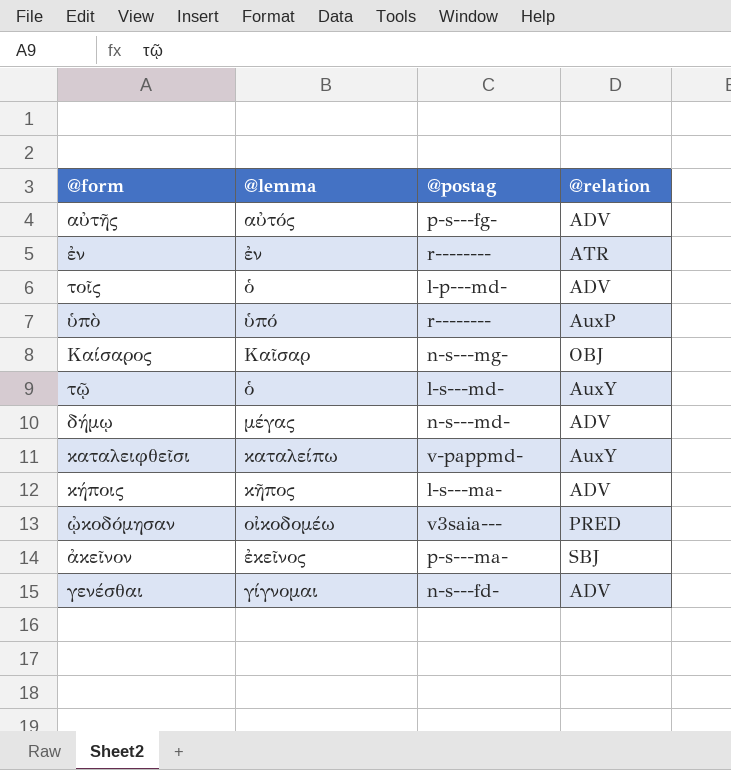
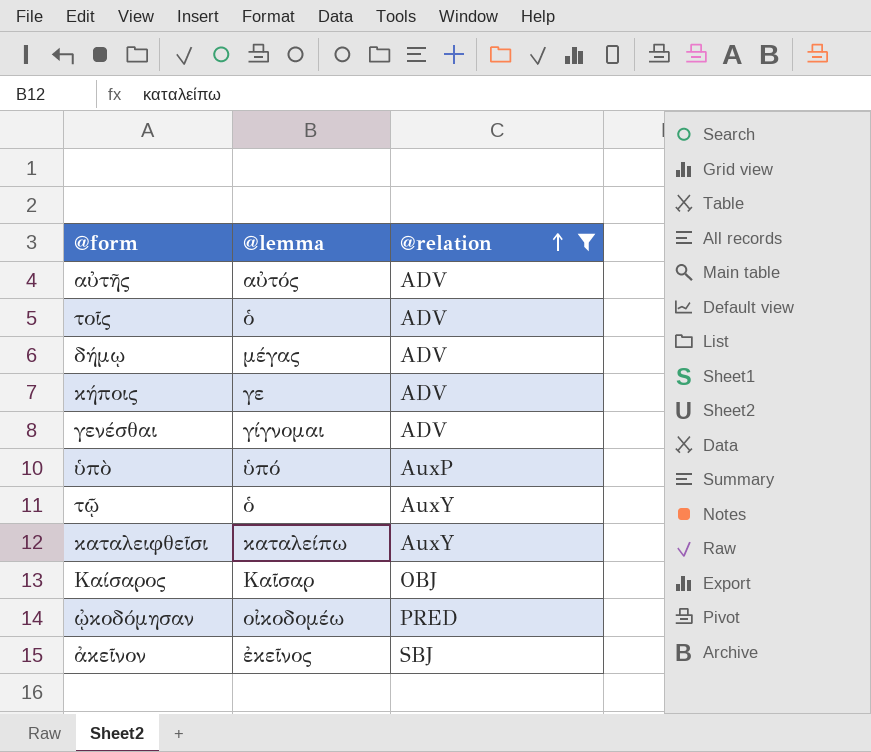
filter: none -> @relation != ATR
row order: none -> @relation ascending
column @postag | position: 3 -> none
κήποις | @lemma: κῆπος -> γε

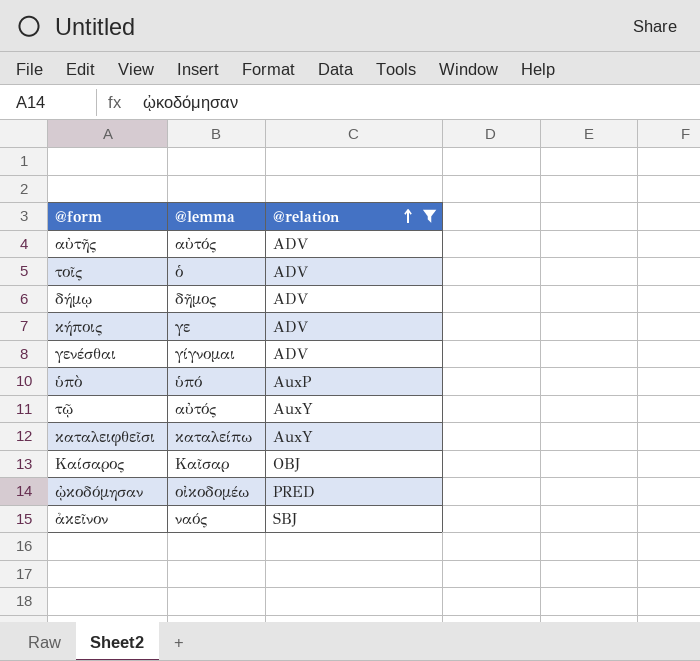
δήμῳ | @lemma: μέγας -> δῆμος
τῷ | @lemma: ὁ -> αὐτός
ἀκεῖνον | @lemma: ἐκεῖνος -> ναός

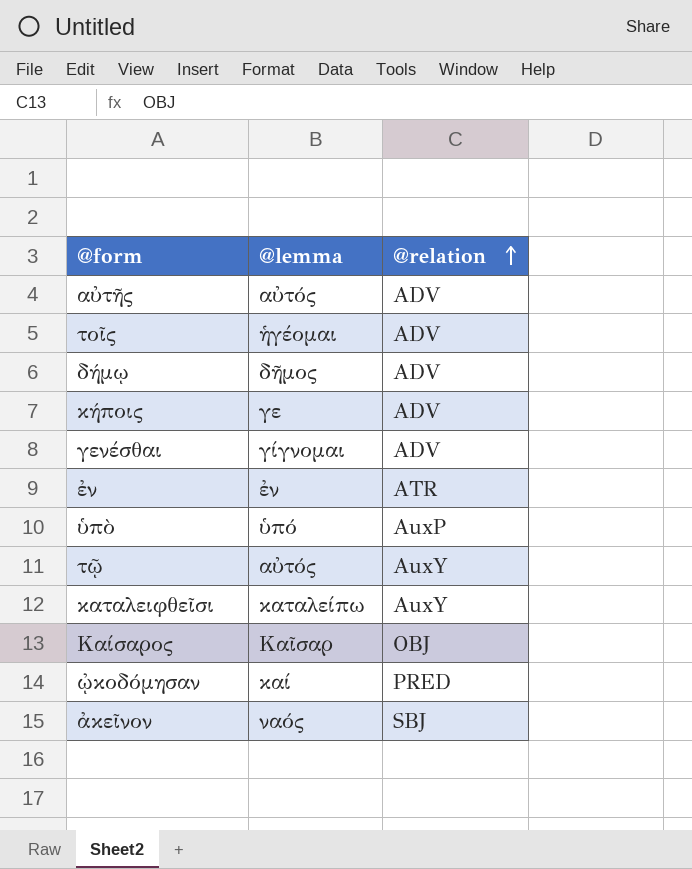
filter: @relation != ATR -> none
τοῖς | @lemma: ὁ -> ἡγέομαι
ᾠκοδόμησαν | @lemma: οἰκοδομέω -> καί

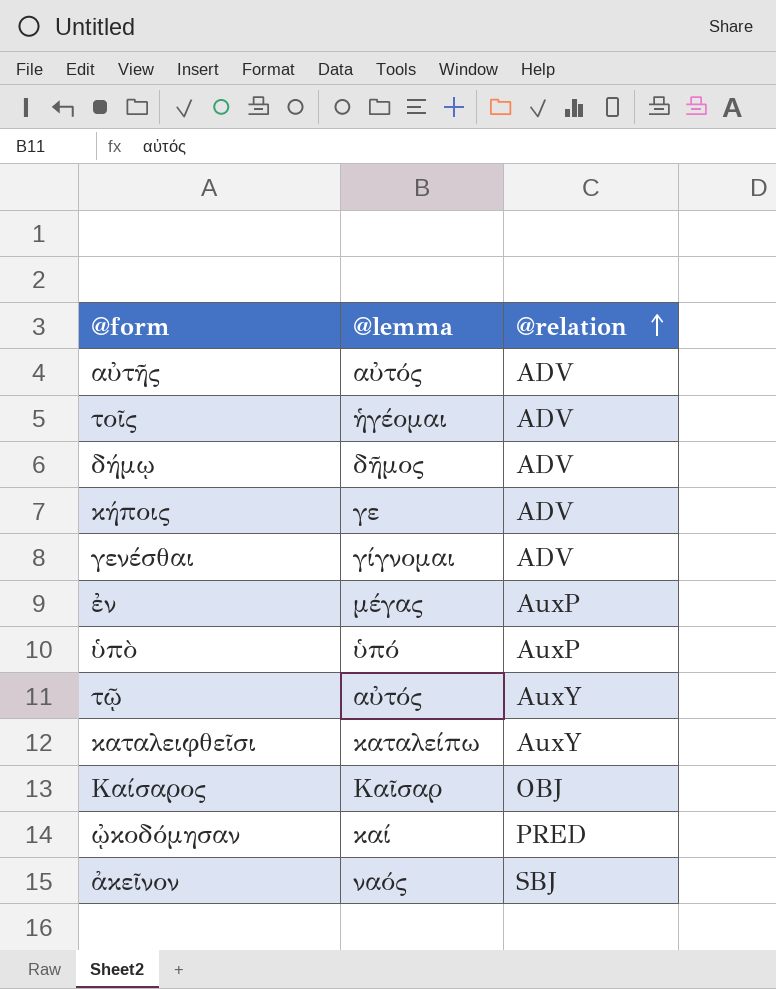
ἐν | @lemma: ἐν -> μέγας
ἐν | @relation: ATR -> AuxP

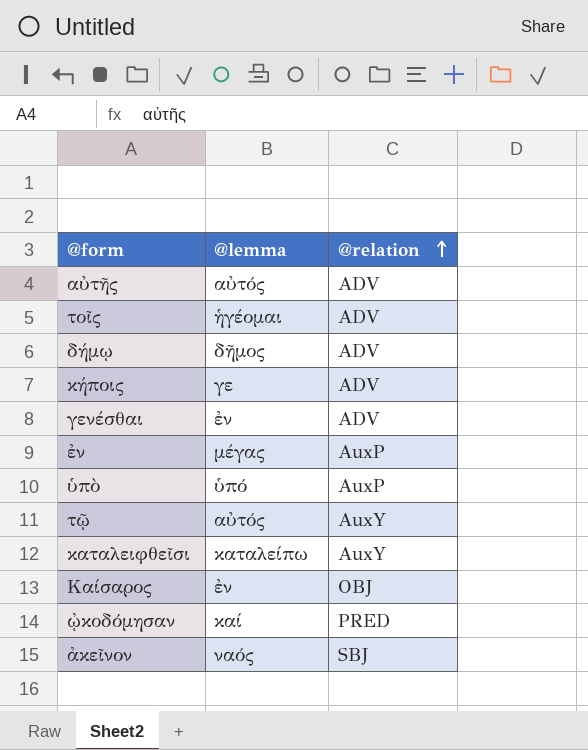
γενέσθαι | @lemma: γίγνομαι -> ἐν
Καίσαρος | @lemma: Καῖσαρ -> ἐν

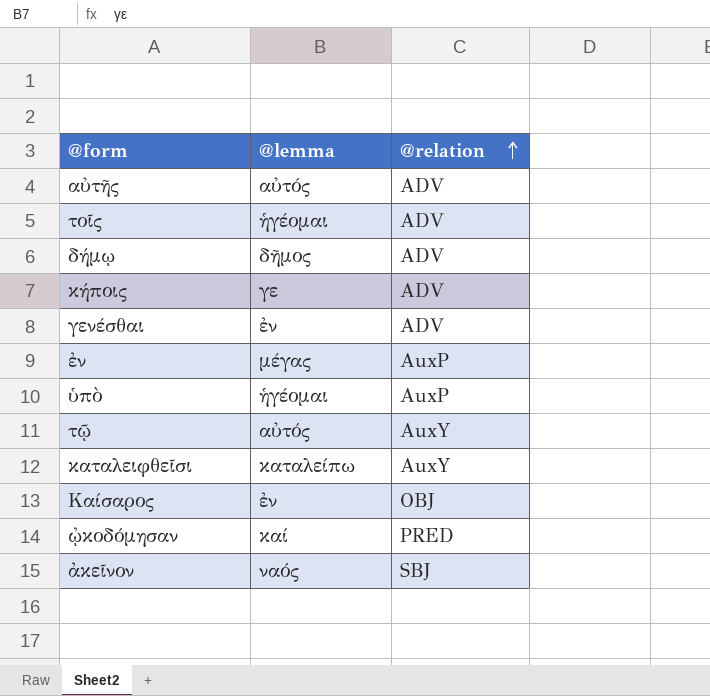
ὑπὸ | @lemma: ὑπό -> ἡγέομαι

